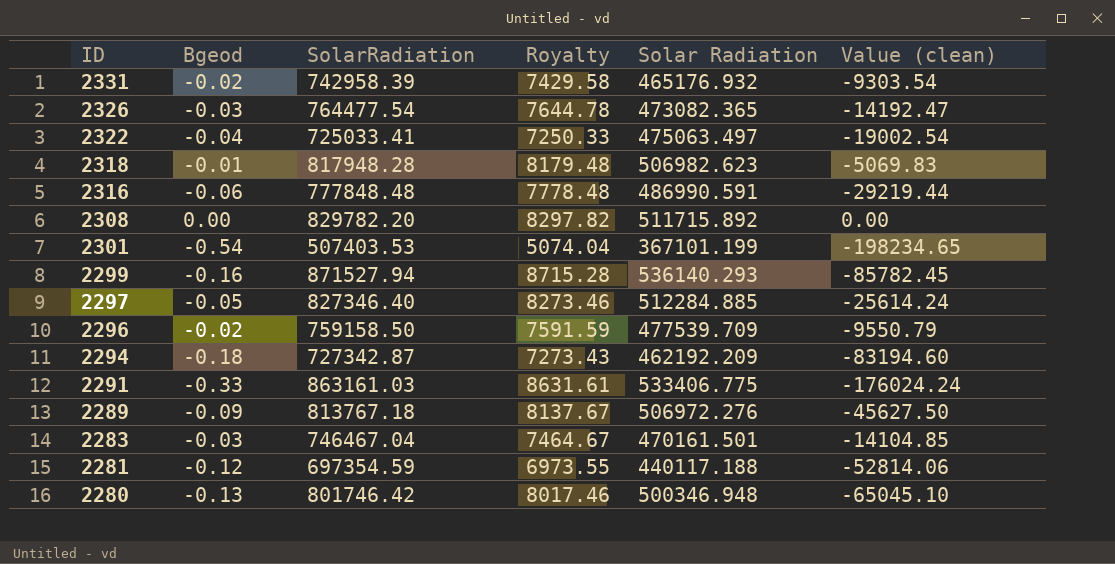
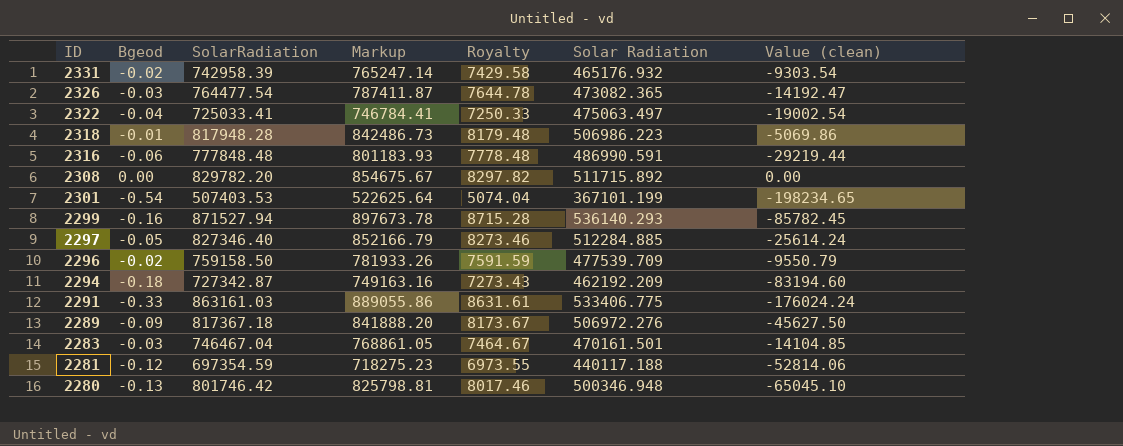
column Markup | formula: none -> [SolarRadiation] * 1.03
2318 | Solar Radiation: 506982.623 -> 506986.223
2318 | Value (clean): -5069.83 -> -5069.86
2289 | SolarRadiation: 813767.18 -> 817367.18
2289 | Royalty: 8137.67 -> 8173.67

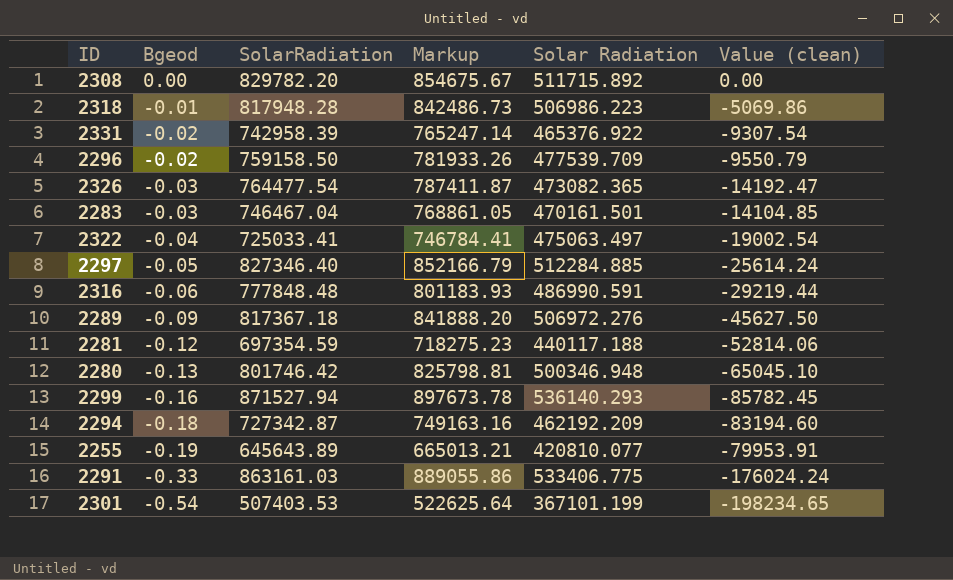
row order: ID descending -> Bgeod descending
column Royalty | formula: [SolarRadiation] * 0.01 -> none
2331 | Solar Radiation: 465176.932 -> 465376.922
2331 | Value (clean): -9303.54 -> -9307.54
row 2255: none -> -0.19 | 645643.89 | 665013.21 | 420810.077 | -79953.91

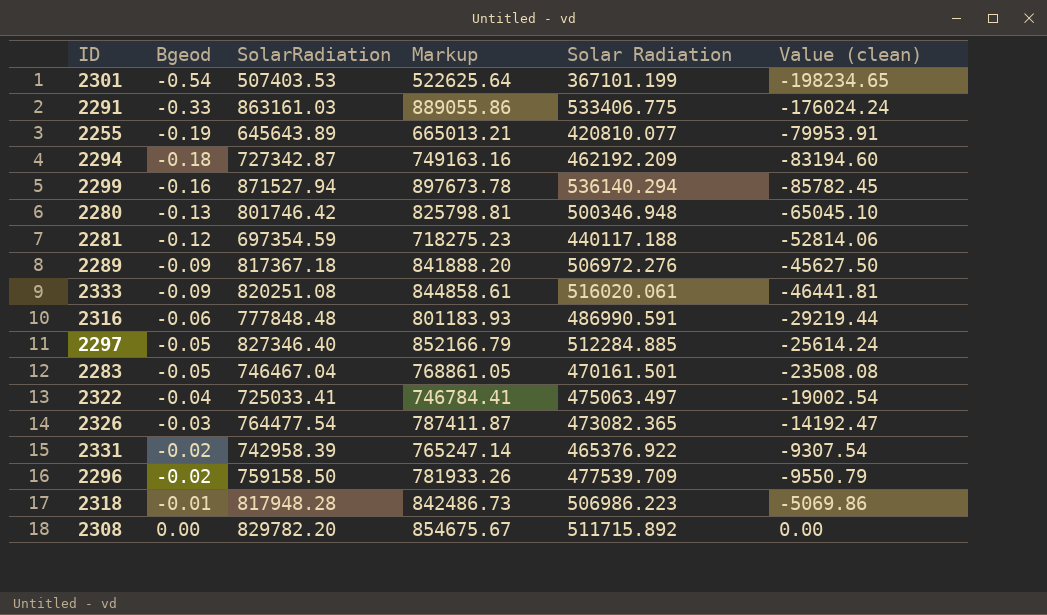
row order: Bgeod descending -> Bgeod ascending
2299 | Solar Radiation: 536140.293 -> 536140.294
row 2333: none -> -0.09 | 820251.08 | 844858.61 | 516020.061 | -46441.81
2283 | Bgeod: -0.03 -> -0.05
2283 | Value (clean): -14104.85 -> -23508.08

